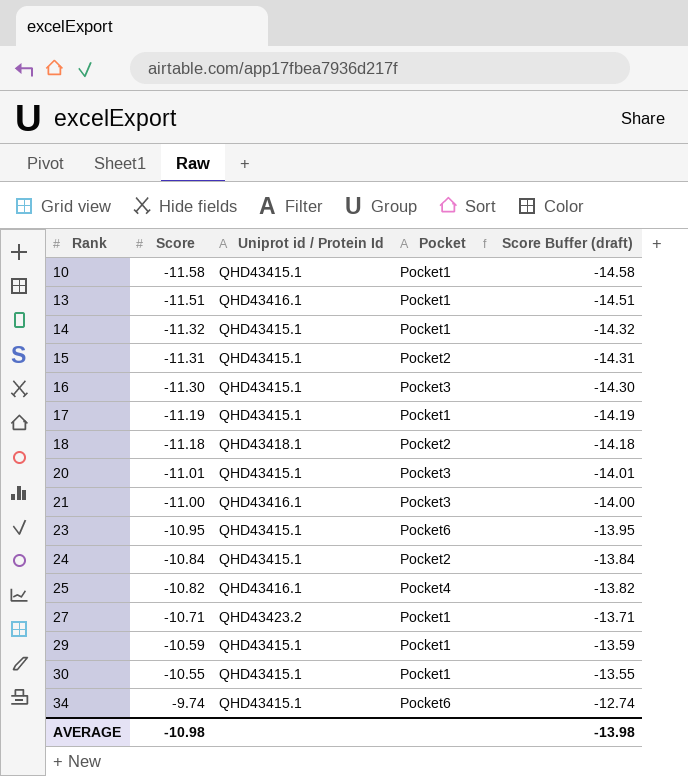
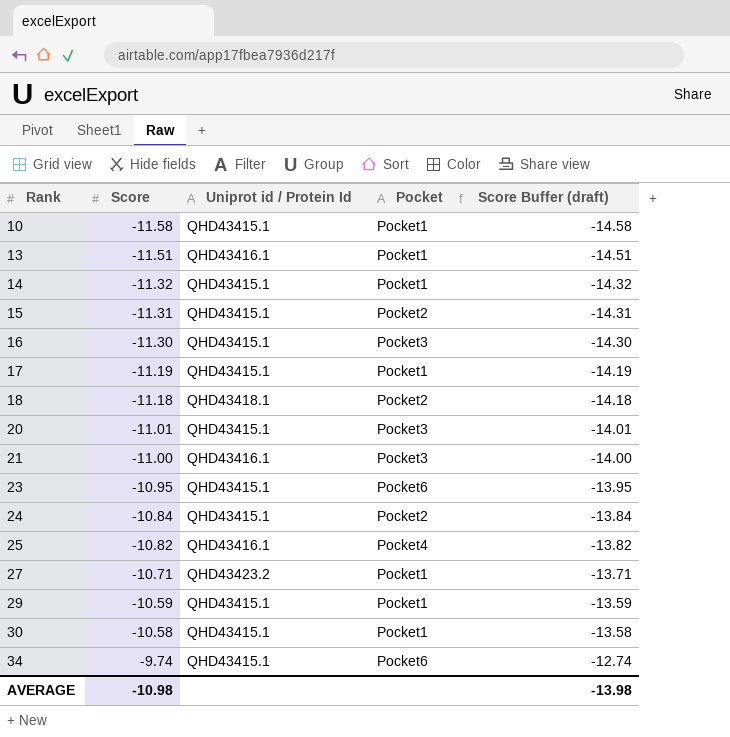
30 | Score: -10.55 -> -10.58
30 | Score Buffer (draft): -13.55 -> -13.58

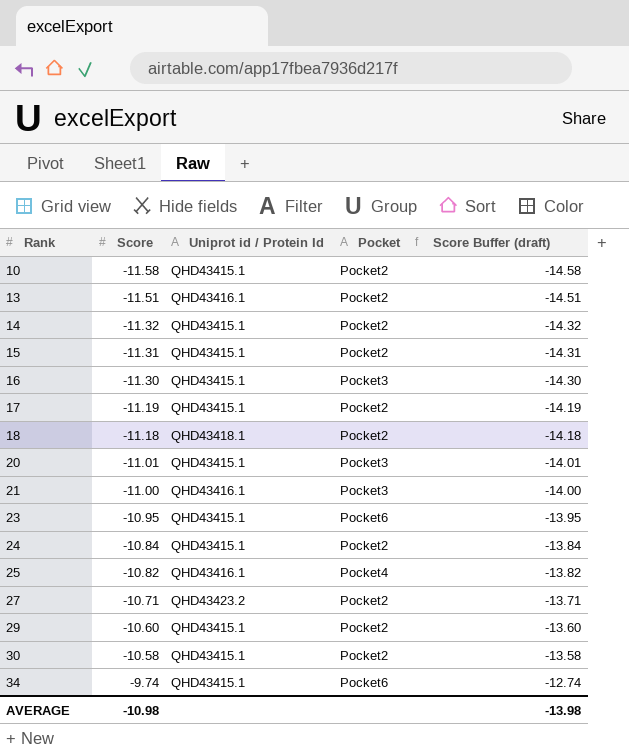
10 | Pocket: Pocket1 -> Pocket2
13 | Pocket: Pocket1 -> Pocket2
14 | Pocket: Pocket1 -> Pocket2
17 | Pocket: Pocket1 -> Pocket2
27 | Pocket: Pocket1 -> Pocket2
29 | Score: -10.59 -> -10.60
29 | Pocket: Pocket1 -> Pocket2
29 | Score Buffer (draft): -13.59 -> -13.60
30 | Pocket: Pocket1 -> Pocket2

